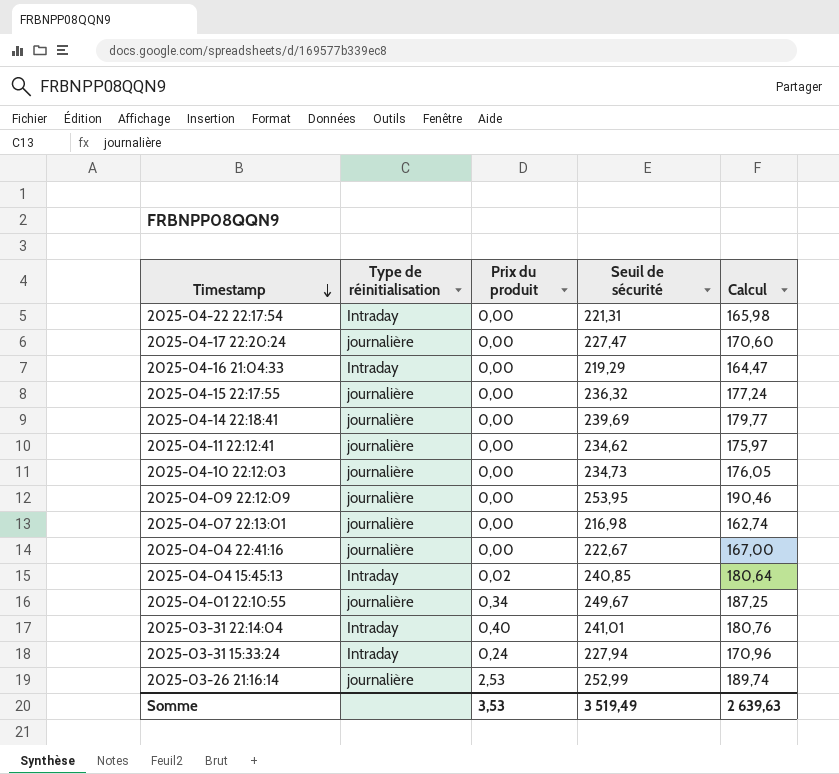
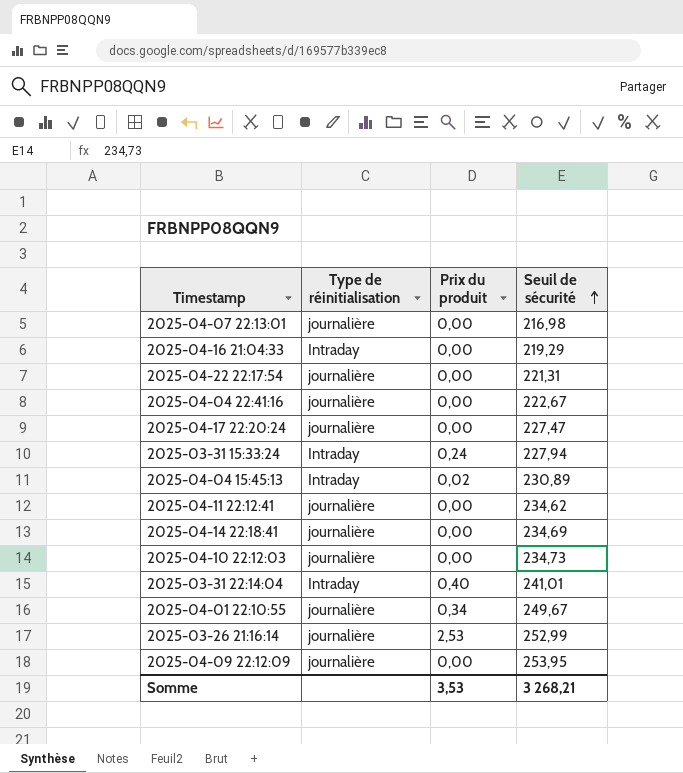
row order: Timestamp descending -> Seuil de sécurité ascending
column Calcul | formula: [Seuil de sécurité] * 0,75 -> none
row 2025-04-15 22:17:55: journalière | 0,00 | 236,32 | 177,24 -> none
2025-04-22 22:17:54 | Type de réinitialisation: Intraday -> journalière
2025-04-04 15:45:13 | Seuil de sécurité: 240,85 -> 230,89
2025-04-14 22:18:41 | Seuil de sécurité: 239,69 -> 234,69
Somme | Seuil de sécurité: 3 519,49 -> 3 268,21

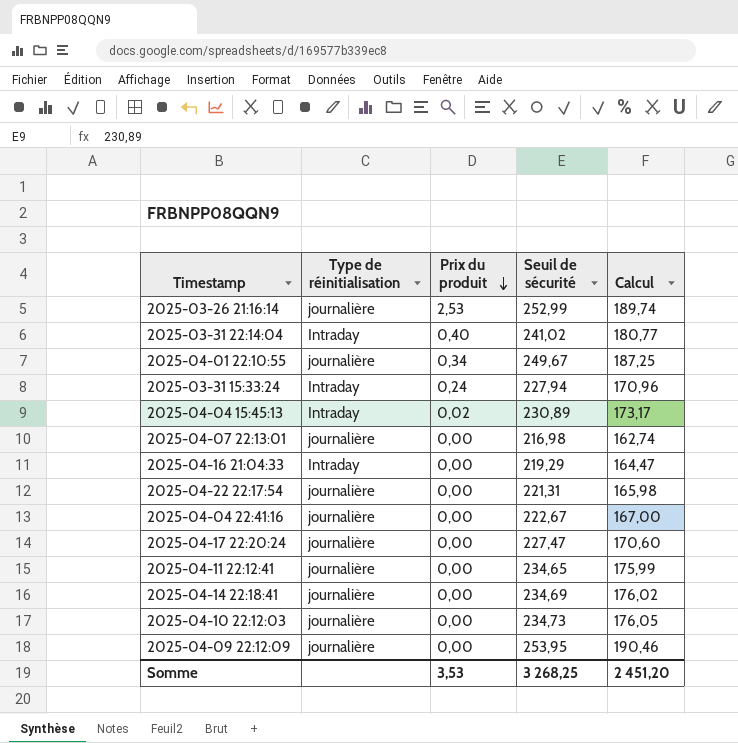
row order: Seuil de sécurité ascending -> Prix du produit descending
column Calcul | formula: none -> [Seuil de sécurité] * 0,75
2025-03-31 22:14:04 | Seuil de sécurité: 241,01 -> 241,02
2025-04-11 22:12:41 | Seuil de sécurité: 234,62 -> 234,65
Somme | Seuil de sécurité: 3 268,21 -> 3 268,25

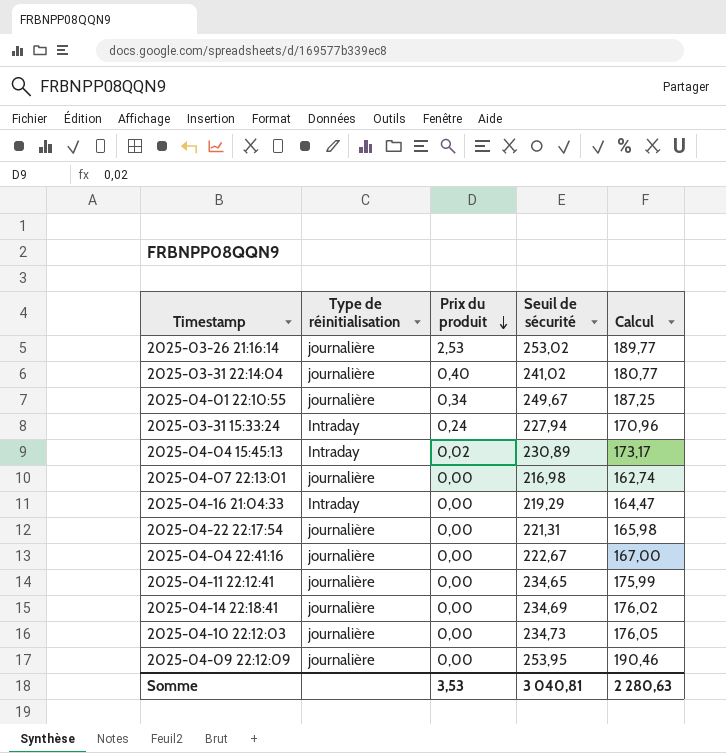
row 2025-04-17 22:20:24: journalière | 0,00 | 227,47 | 170,60 -> none
2025-03-26 21:16:14 | Seuil de sécurité: 252,99 -> 253,02
2025-03-26 21:16:14 | Calcul: 189,74 -> 189,77
2025-03-31 22:14:04 | Type de réinitialisation: Intraday -> journalière
Somme | Seuil de sécurité: 3 268,25 -> 3 040,81
Somme | Calcul: 2 451,20 -> 2 280,63

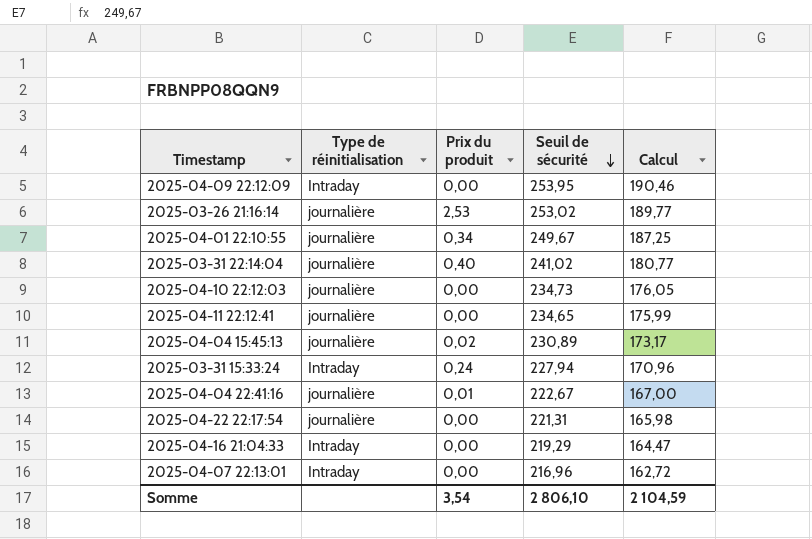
row order: Prix du produit descending -> Seuil de sécurité descending
row 2025-04-14 22:18:41: journalière | 0,00 | 234,69 | 176,02 -> none
2025-04-09 22:12:09 | Type de réinitialisation: journalière -> Intraday
2025-04-04 15:45:13 | Type de réinitialisation: Intraday -> journalière
2025-04-04 22:41:16 | Prix du produit: 0,00 -> 0,01
2025-04-07 22:13:01 | Type de réinitialisation: journalière -> Intraday
2025-04-07 22:13:01 | Seuil de sécurité: 216,98 -> 216,96
2025-04-07 22:13:01 | Calcul: 162,74 -> 162,72
Somme | Prix du produit: 3,53 -> 3,54
Somme | Seuil de sécurité: 3 040,81 -> 2 806,10
Somme | Calcul: 2 280,63 -> 2 104,59

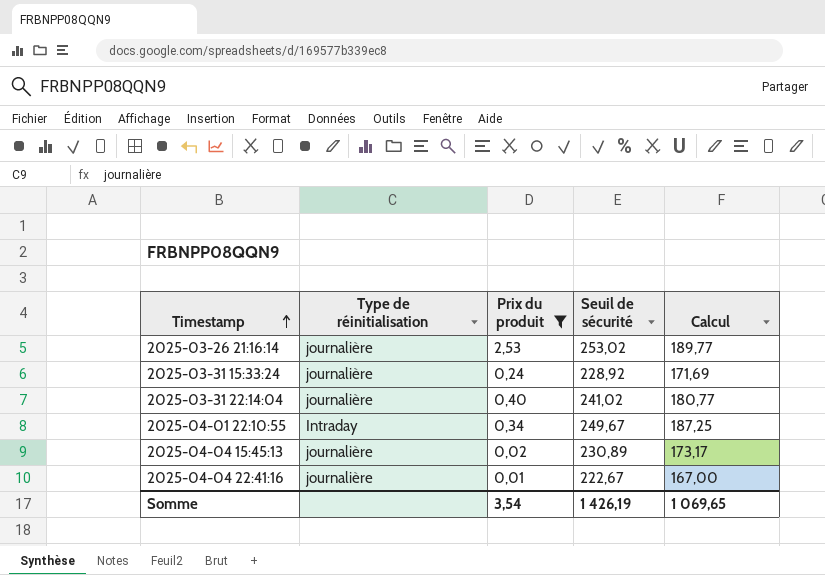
filter: none -> Prix du produit != 0,00
row order: Seuil de sécurité descending -> Timestamp ascending
2025-03-31 15:33:24 | Type de réinitialisation: Intraday -> journalière
2025-03-31 15:33:24 | Seuil de sécurité: 227,94 -> 228,92
2025-03-31 15:33:24 | Calcul: 170,96 -> 171,69
2025-04-01 22:10:55 | Type de réinitialisation: journalière -> Intraday
Somme | Seuil de sécurité: 2 806,10 -> 1 426,19
Somme | Calcul: 2 104,59 -> 1 069,65

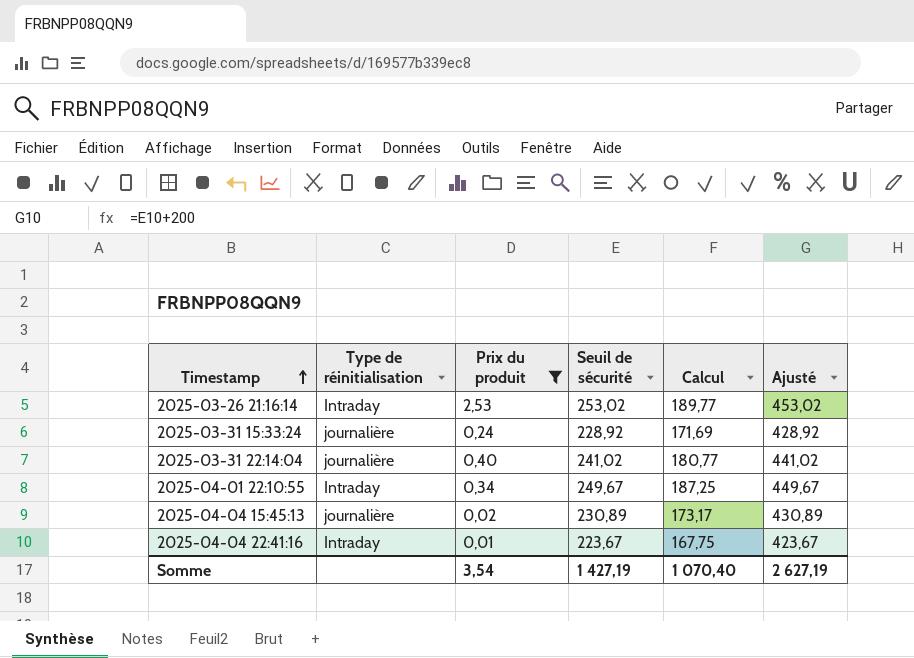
column Ajusté | formula: none -> [Seuil de sécurité] + 200
2025-03-26 21:16:14 | Type de réinitialisation: journalière -> Intraday
2025-04-04 22:41:16 | Type de réinitialisation: journalière -> Intraday
2025-04-04 22:41:16 | Seuil de sécurité: 222,67 -> 223,67
2025-04-04 22:41:16 | Calcul: 167,00 -> 167,75
Somme | Seuil de sécurité: 1 426,19 -> 1 427,19
Somme | Calcul: 1 069,65 -> 1 070,40

